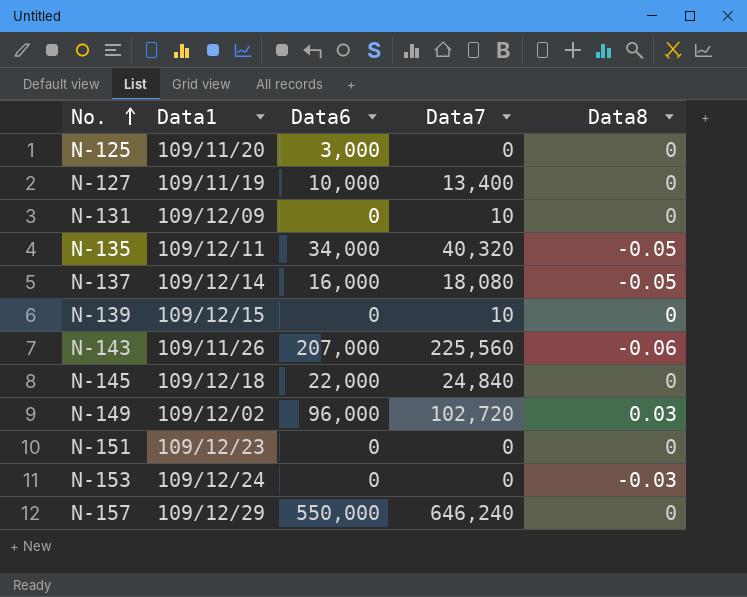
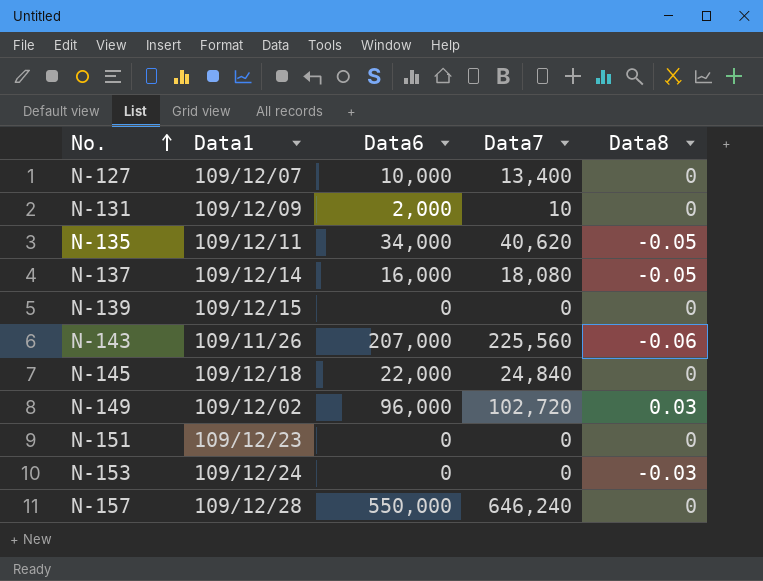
row N-125: 109/11/20 | 3,000 | 0 | 0 -> none
N-127 | Data1: 109/11/19 -> 109/12/07
N-131 | Data6: 0 -> 2,000
N-135 | Data7: 40,320 -> 40,620
N-139 | Data7: 10 -> 0
N-157 | Data1: 109/12/29 -> 109/12/28

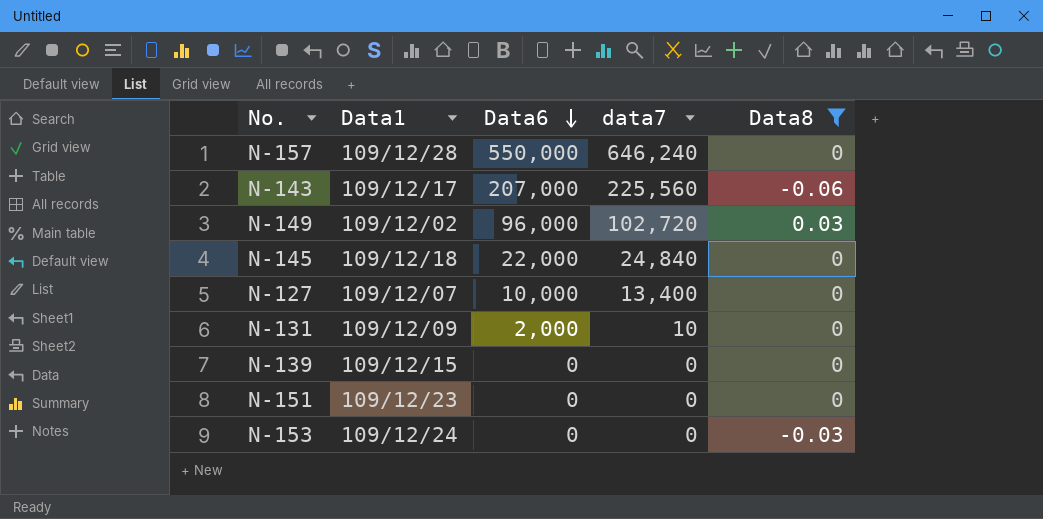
filter: none -> Data8 != -0.05
row order: No. ascending -> Data6 descending
column name: Data7 -> data7
N-143 | Data1: 109/11/26 -> 109/12/17

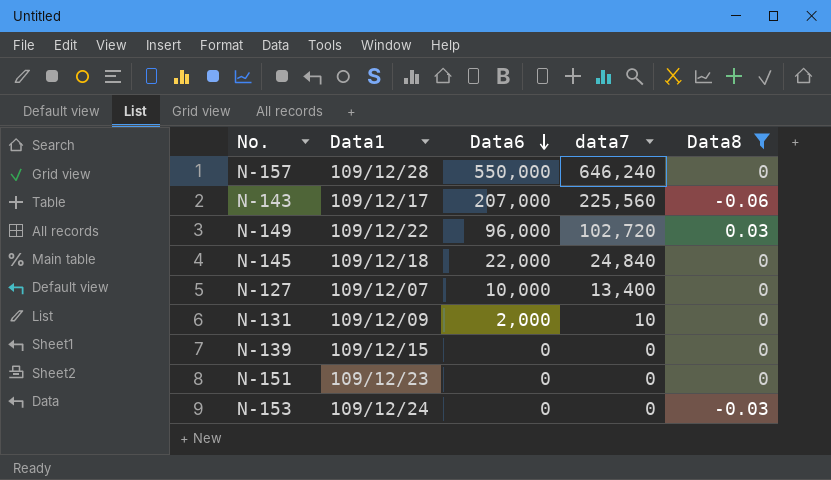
N-149 | Data1: 109/12/02 -> 109/12/22

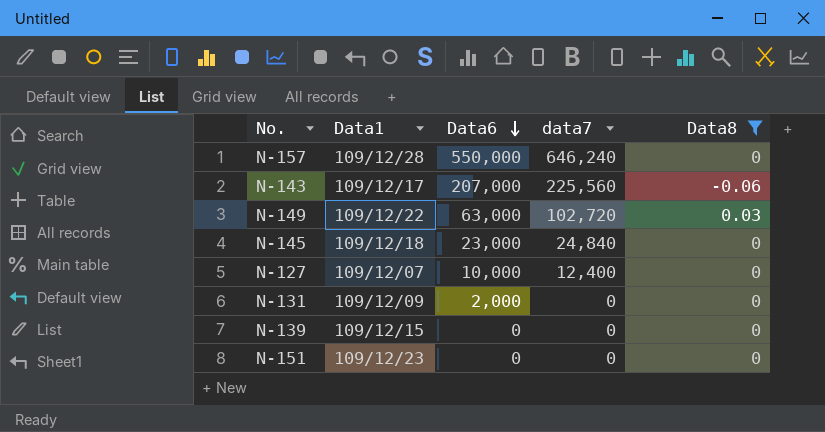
row N-153: 109/12/24 | 0 | 0 | -0.03 -> none
N-149 | Data6: 96,000 -> 63,000
N-145 | Data6: 22,000 -> 23,000
N-127 | data7: 13,400 -> 12,400
N-131 | data7: 10 -> 0

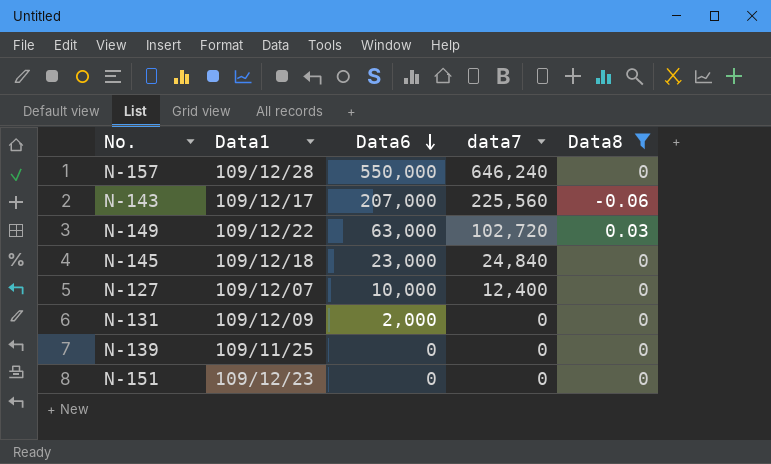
N-139 | Data1: 109/12/15 -> 109/11/25

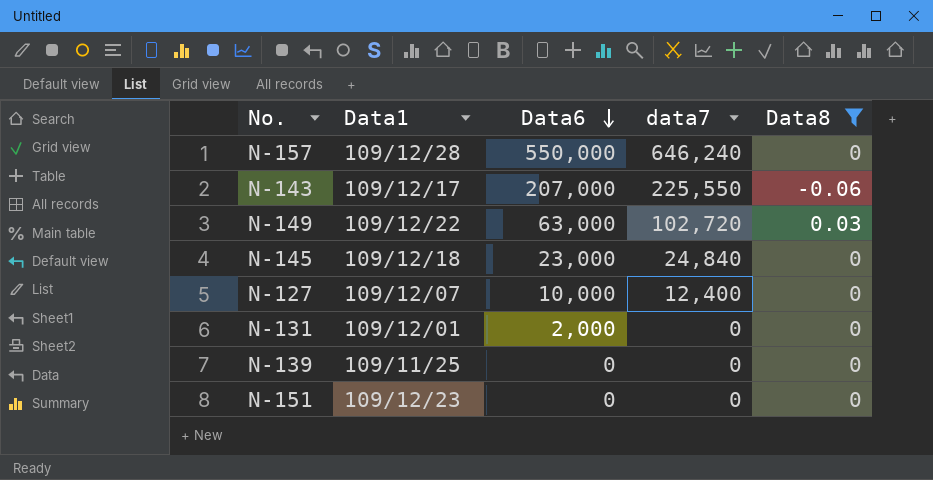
N-143 | data7: 225,560 -> 225,550
N-131 | Data1: 109/12/09 -> 109/12/01

